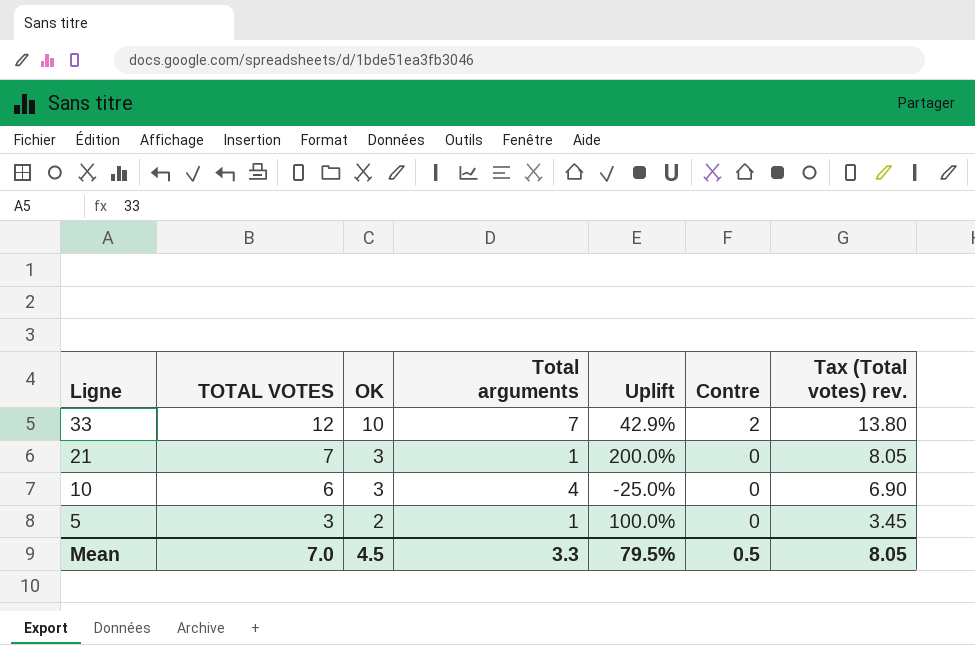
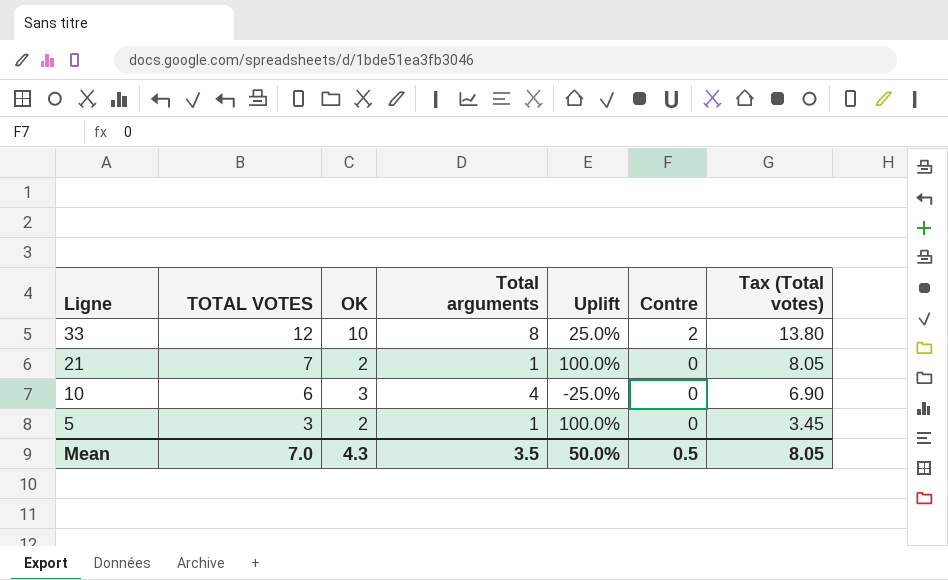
column name: Tax (Total votes) rev. -> Tax (Total votes)
33 | Total arguments: 7 -> 8
33 | Uplift: 42.9% -> 25.0%
21 | OK: 3 -> 2
21 | Uplift: 200.0% -> 100.0%
Mean | OK: 4.5 -> 4.3
Mean | Total arguments: 3.3 -> 3.5
Mean | Uplift: 79.5% -> 50.0%

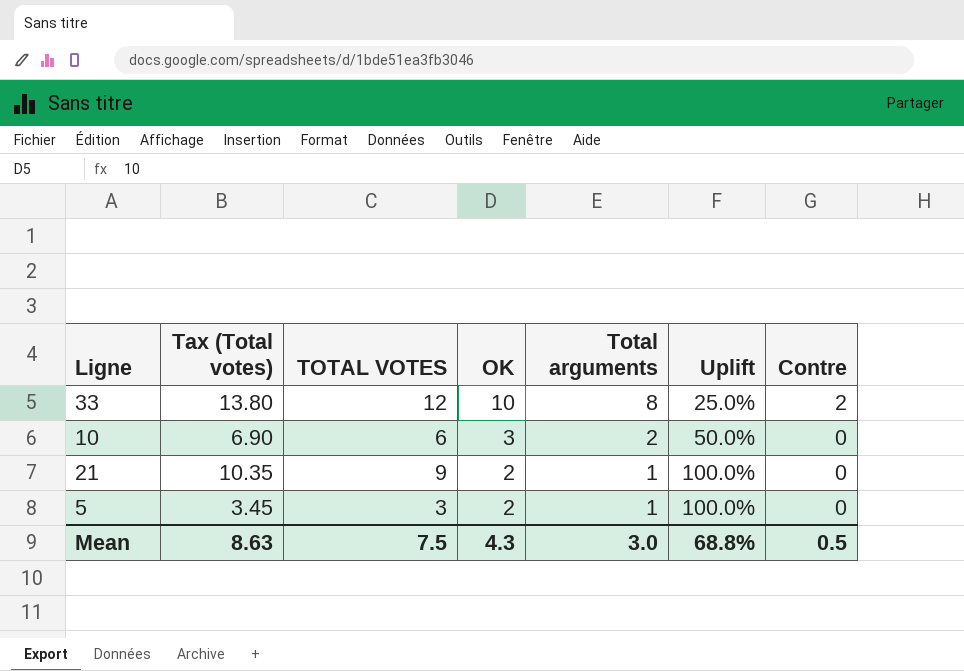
row order: Ligne descending -> OK descending
column Tax (Total votes) | position: 7 -> 2
10 | Total arguments: 4 -> 2
10 | Uplift: -25.0% -> 50.0%
21 | Tax (Total votes): 8.05 -> 10.35
21 | TOTAL VOTES: 7 -> 9
Mean | Tax (Total votes): 8.05 -> 8.63
Mean | TOTAL VOTES: 7.0 -> 7.5
Mean | Total arguments: 3.5 -> 3.0
Mean | Uplift: 50.0% -> 68.8%

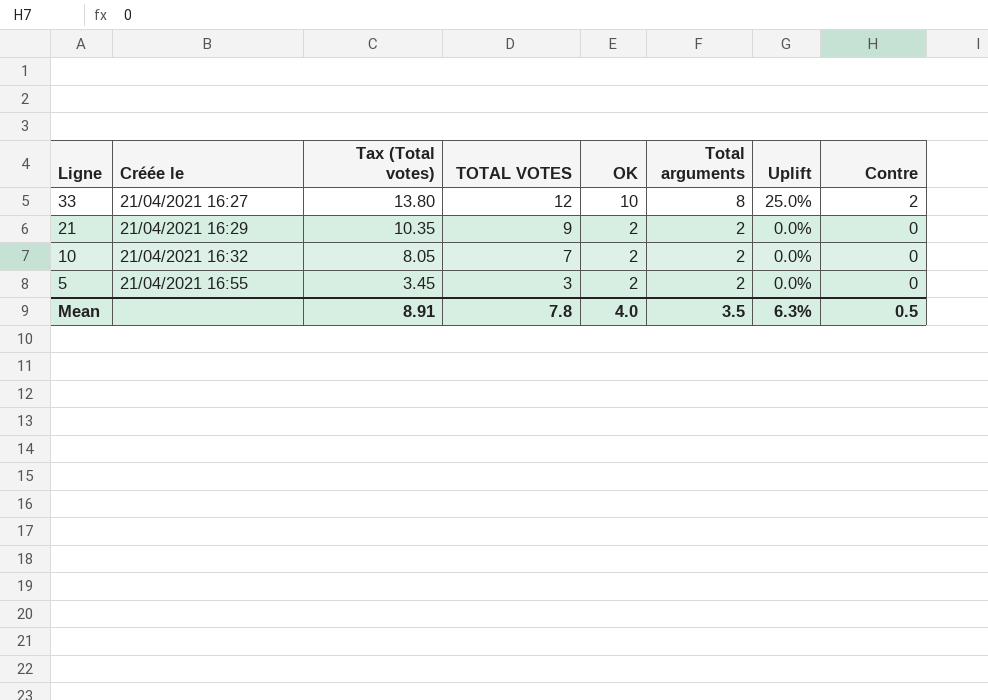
row order: OK descending -> Ligne descending
column Créée le | position: none -> 2
21 | Total arguments: 1 -> 2
21 | Uplift: 100.0% -> 0.0%
10 | Tax (Total votes): 6.90 -> 8.05
10 | TOTAL VOTES: 6 -> 7
10 | OK: 3 -> 2
10 | Uplift: 50.0% -> 0.0%
5 | Total arguments: 1 -> 2
5 | Uplift: 100.0% -> 0.0%
Mean | Tax (Total votes): 8.63 -> 8.91
Mean | TOTAL VOTES: 7.5 -> 7.8
Mean | OK: 4.3 -> 4.0
Mean | Total arguments: 3.0 -> 3.5
Mean | Uplift: 68.8% -> 6.3%

